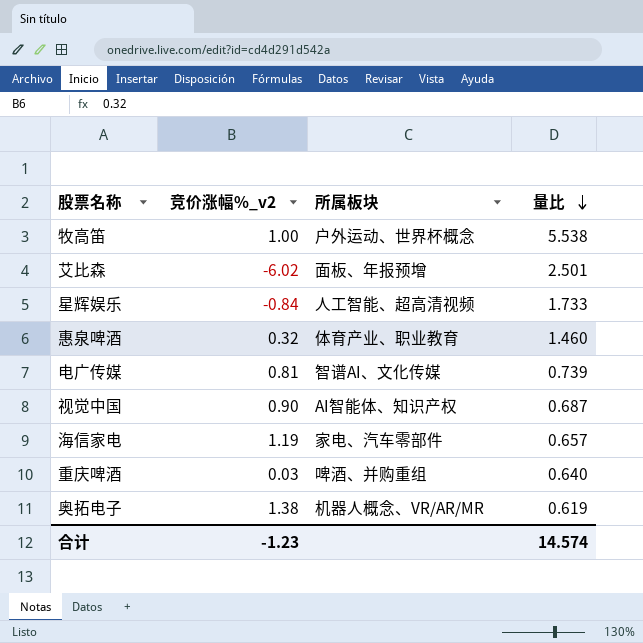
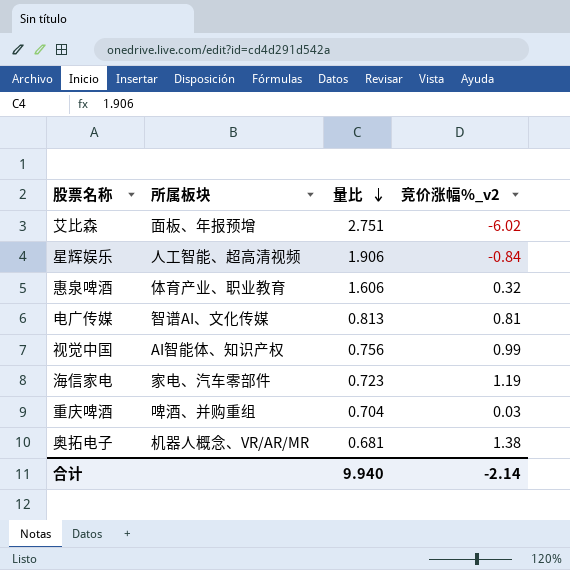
column 竞价涨幅%_v2 | position: 2 -> 4
row 牧高笛: 1.00 | 户外运动、世界杯概念 | 5.538 -> none
艾比森 | 量比: 2.501 -> 2.751
星辉娱乐 | 量比: 1.733 -> 1.906
惠泉啤酒 | 量比: 1.460 -> 1.606
电广传媒 | 量比: 0.739 -> 0.813
视觉中国 | 量比: 0.687 -> 0.756
视觉中国 | 竞价涨幅%_v2: 0.90 -> 0.99
海信家电 | 量比: 0.657 -> 0.723
重庆啤酒 | 量比: 0.640 -> 0.704
奥拓电子 | 量比: 0.619 -> 0.681
合计 | 量比: 14.574 -> 9.940
合计 | 竞价涨幅%_v2: -1.23 -> -2.14

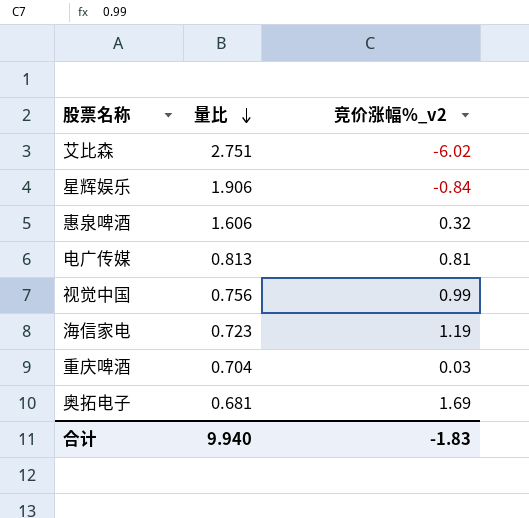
column 所属板块 | position: 2 -> none
奥拓电子 | 竞价涨幅%_v2: 1.38 -> 1.69
合计 | 竞价涨幅%_v2: -2.14 -> -1.83

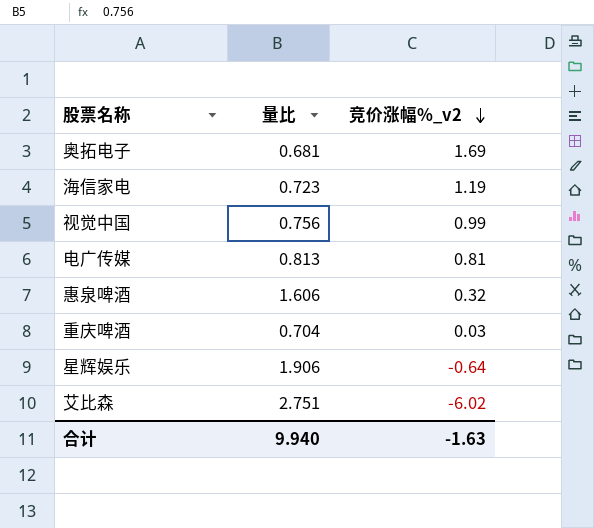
row order: 量比 descending -> 竞价涨幅%_v2 descending
星辉娱乐 | 竞价涨幅%_v2: -0.84 -> -0.64
合计 | 竞价涨幅%_v2: -1.83 -> -1.63

